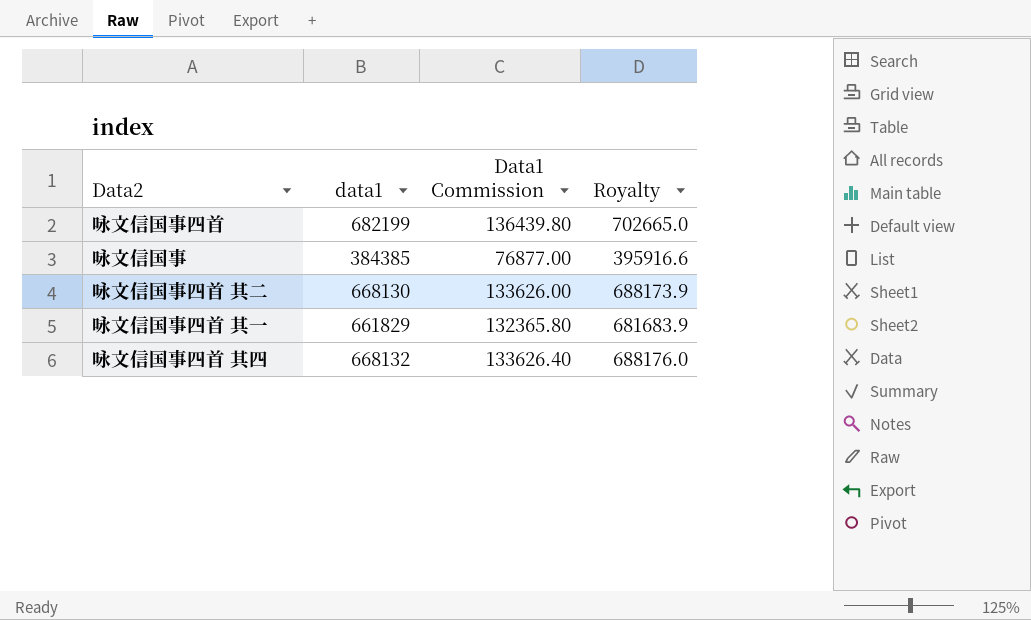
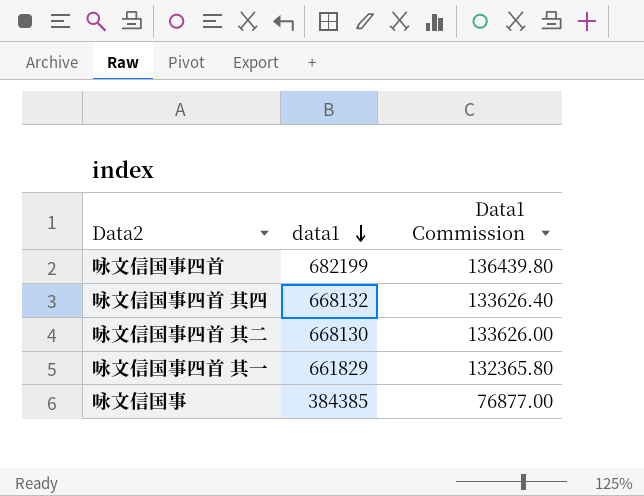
row order: none -> data1 descending
column Royalty | formula: [data1] * 1.03 -> none

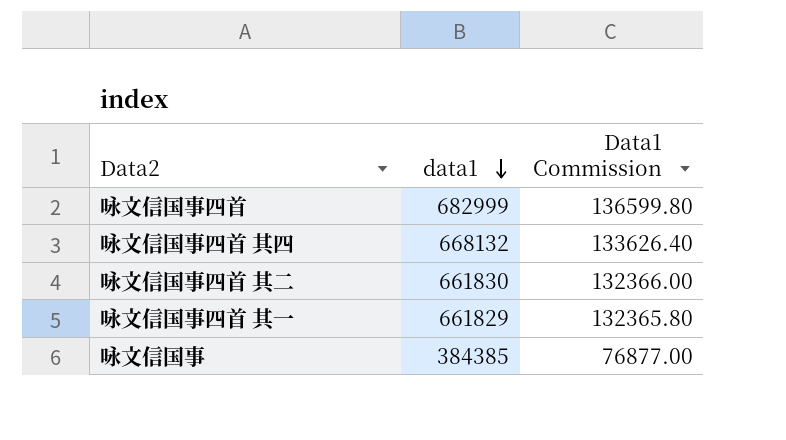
咏文信国事四首 | data1: 682199 -> 682999
咏文信国事四首 | Data1 Commission: 136439.80 -> 136599.80
咏文信国事四首 其二 | data1: 668130 -> 661830
咏文信国事四首 其二 | Data1 Commission: 133626.00 -> 132366.00

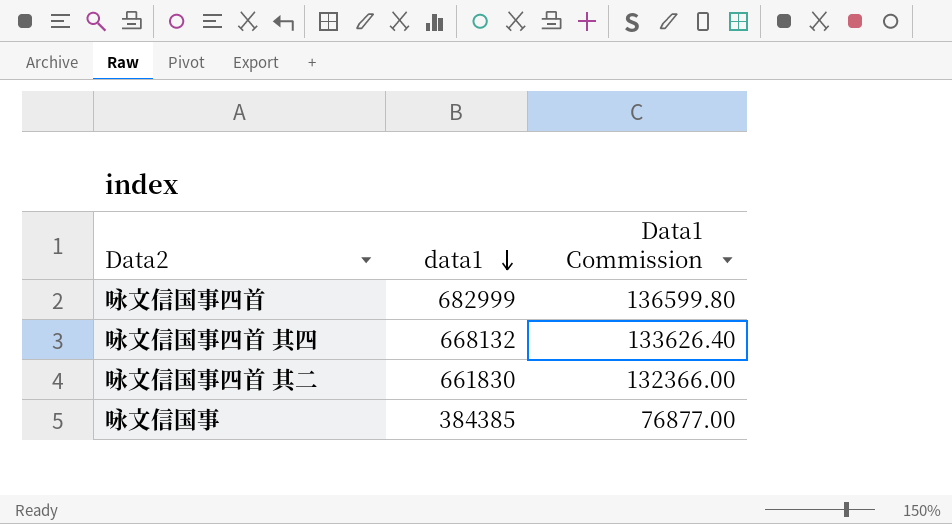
row 咏文信国事四首 其一: 661829 | 132365.80 -> none

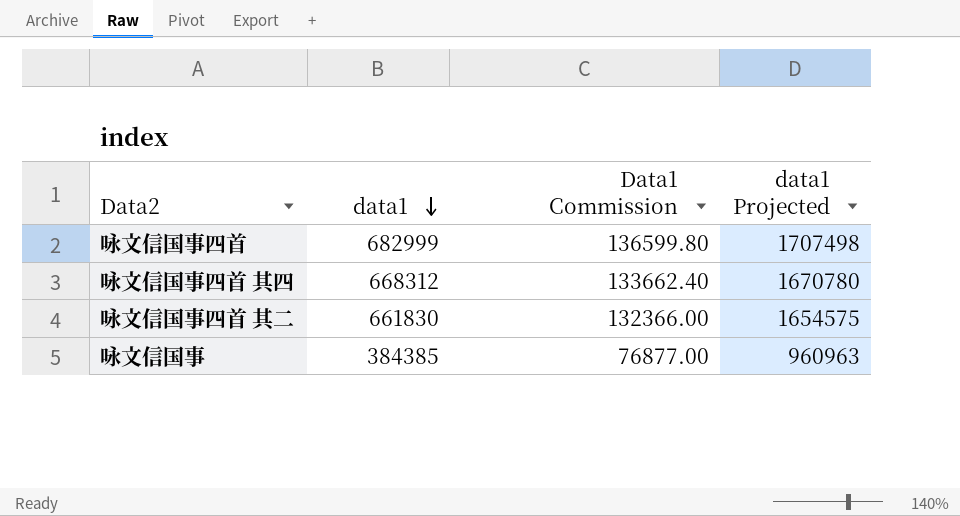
column data1 Projected | formula: none -> [data1] * 2.5
咏文信国事四首 其四 | data1: 668132 -> 668312
咏文信国事四首 其四 | Data1 Commission: 133626.40 -> 133662.40

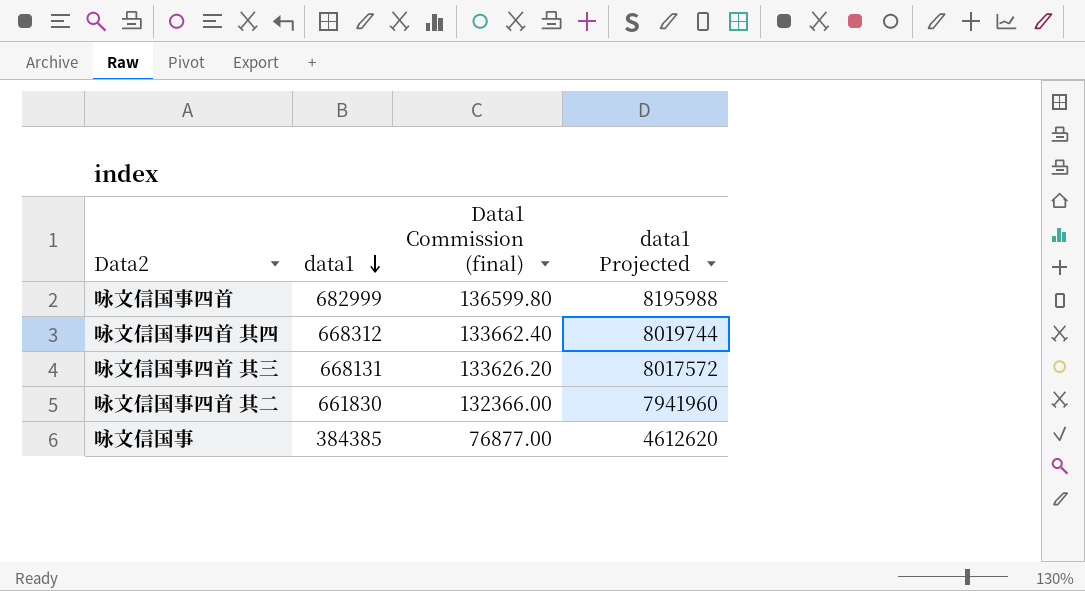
column name: Data1 Commission -> Data1 Commission (final)
column data1 Projected | formula: [data1] * 2.5 -> [data1] * 12
row 咏文信国事四首 其三: none -> 668131 | 133626.20 | 8017572

